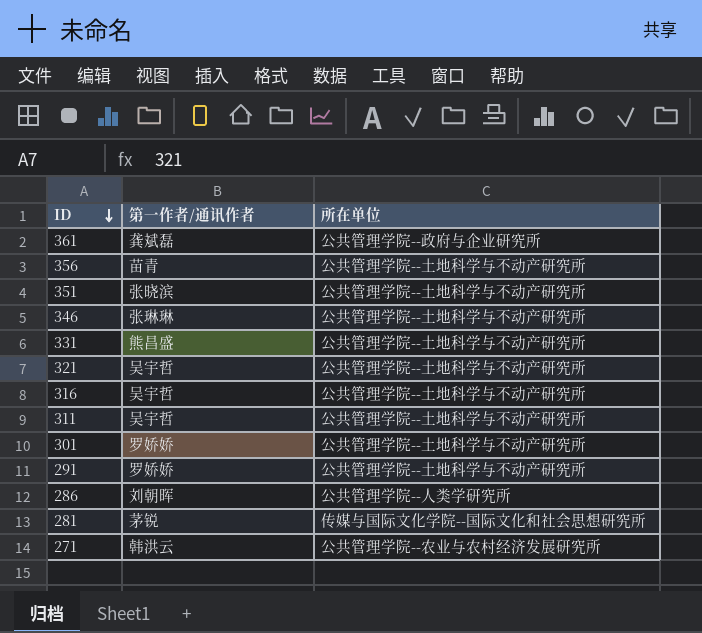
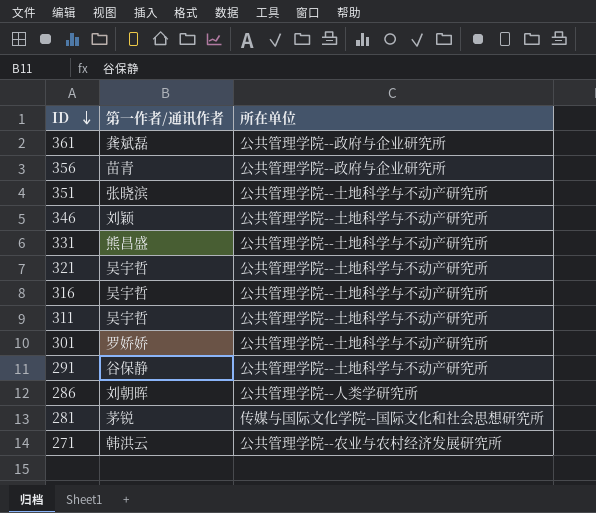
356 | 所在单位: 公共管理学院--土地科学与不动产研究所 -> 公共管理学院--政府与企业研究所
346 | 第一作者/通讯作者: 张琳琳 -> 刘颖
291 | 第一作者/通讯作者: 罗娇娇 -> 谷保静

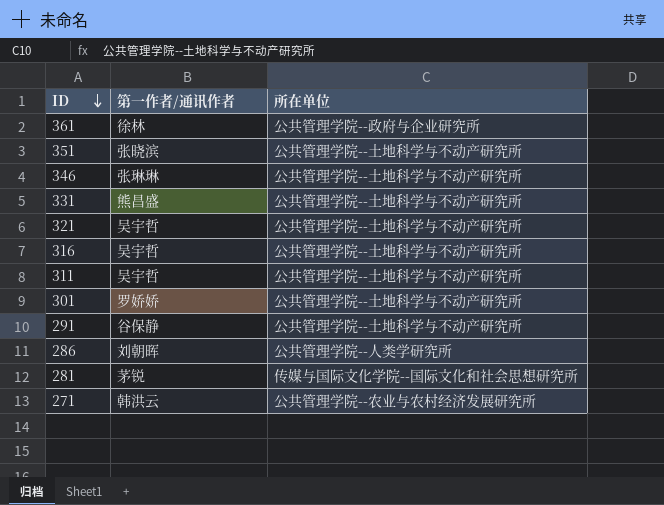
row 356: 苗青 | 公共管理学院--政府与企业研究所 -> none
361 | 第一作者/通讯作者: 龚斌磊 -> 徐林
346 | 第一作者/通讯作者: 刘颖 -> 张琳琳

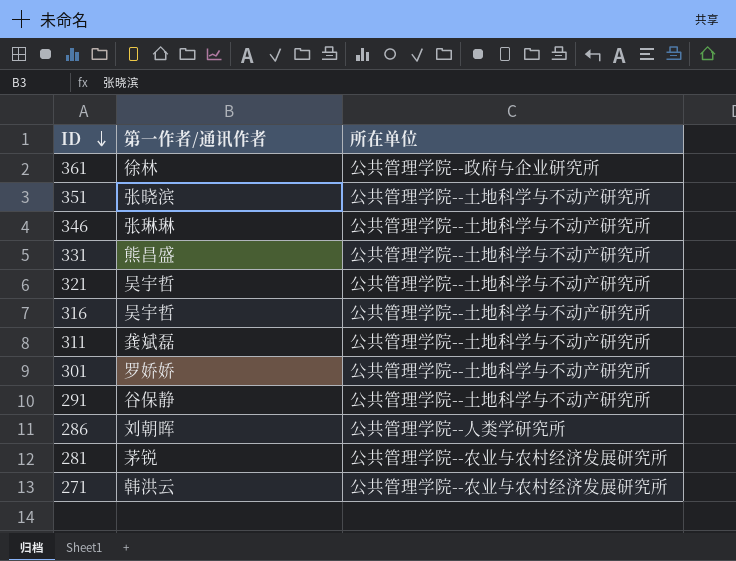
311 | 第一作者/通讯作者: 吴宇哲 -> 龚斌磊
281 | 所在单位: 传媒与国际文化学院--国际文化和社会思想研究所 -> 公共管理学院--农业与农村经济发展研究所

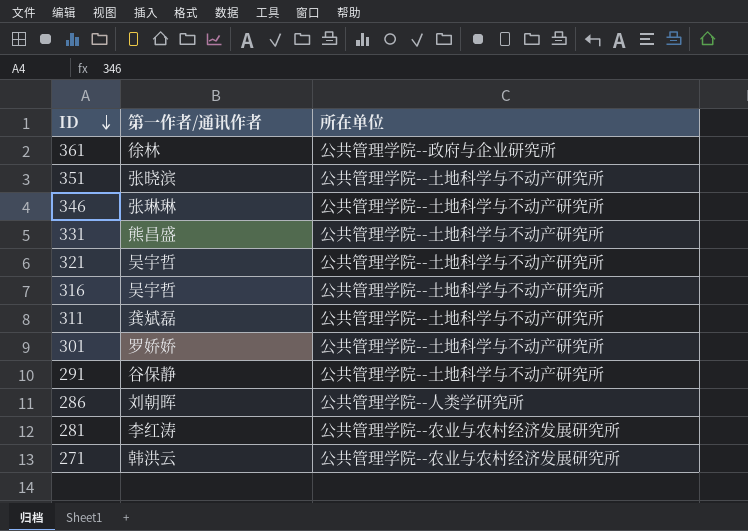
281 | 第一作者/通讯作者: 茅锐 -> 李红涛

